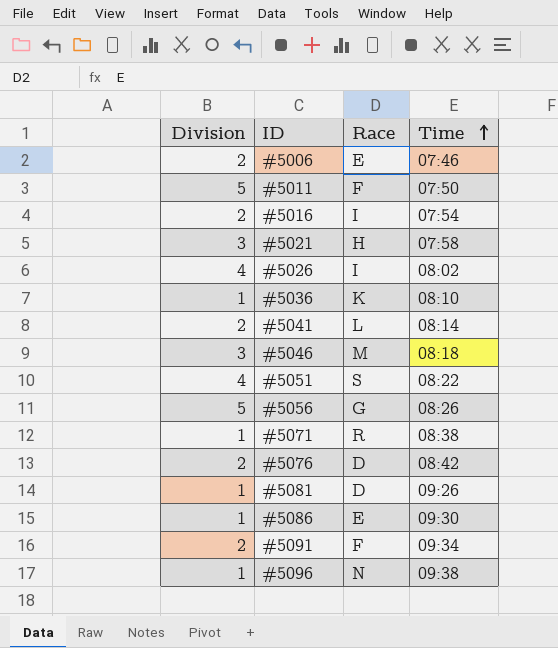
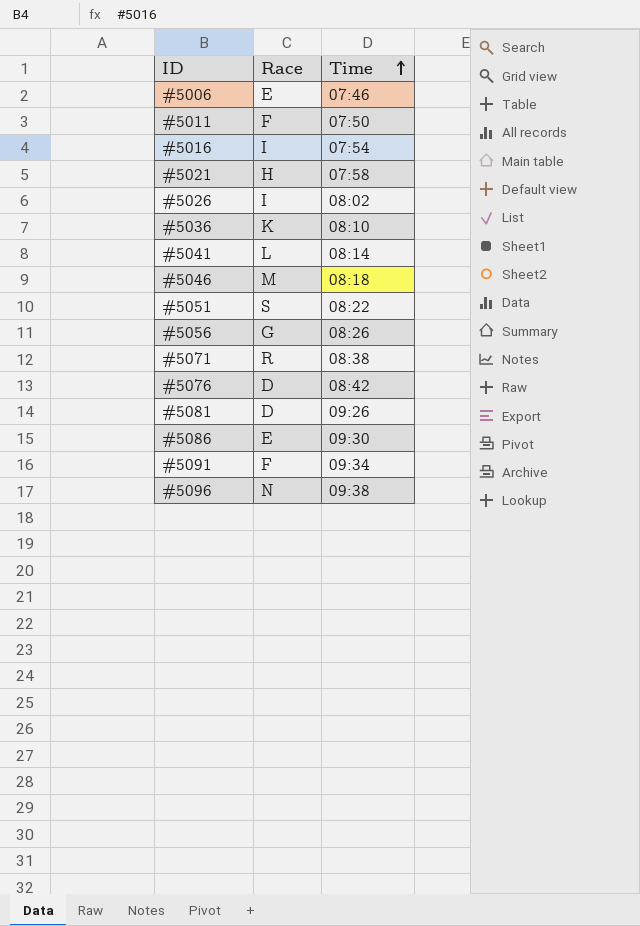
column Division | position: 1 -> none

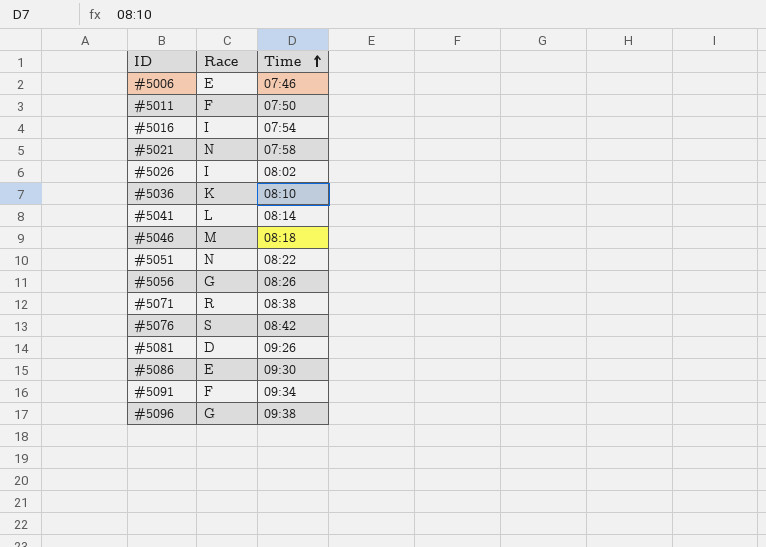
#5021 | Race: H -> N
#5051 | Race: S -> N
#5076 | Race: D -> S
#5096 | Race: N -> G

